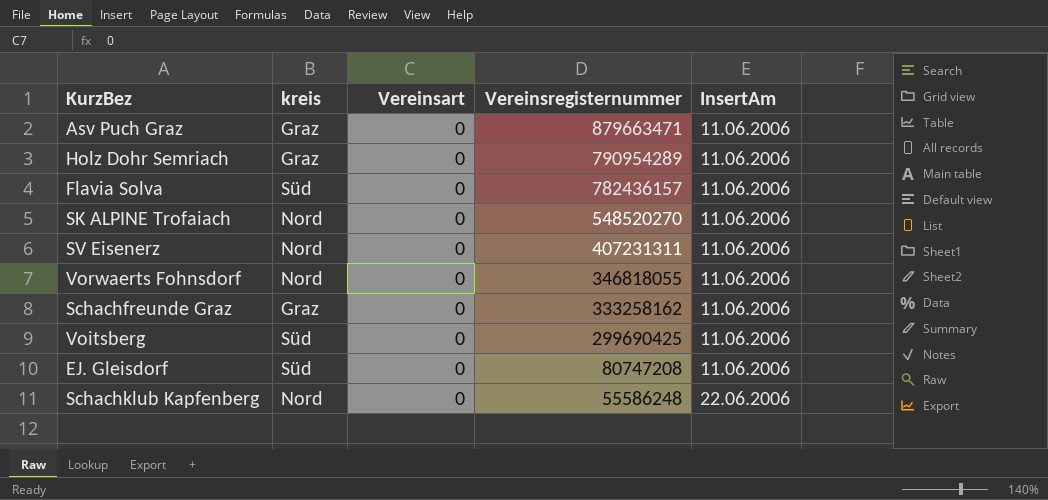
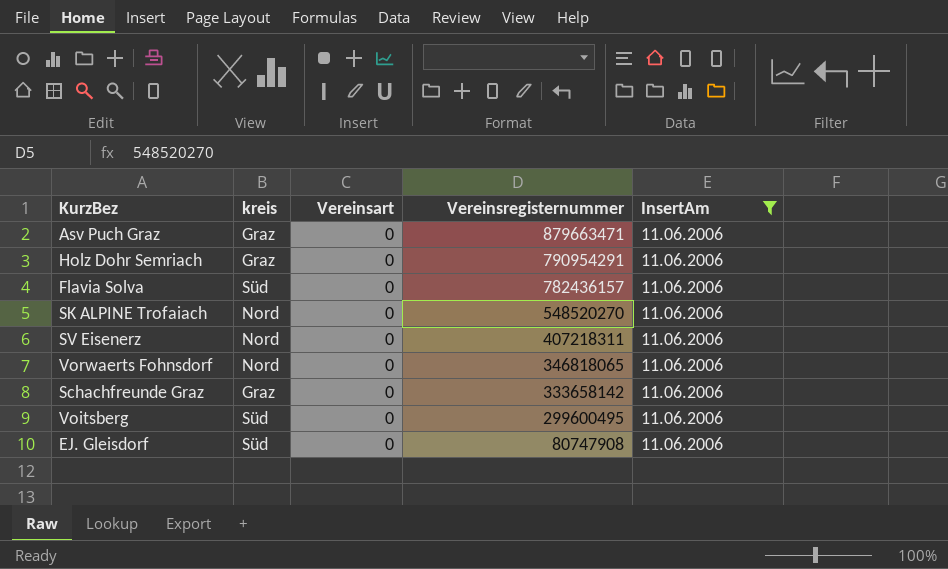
filter: none -> InsertAm = 11.06.2006
Holz Dohr Semriach | Vereinsregisternummer: 790954289 -> 790954291
SV Eisenerz | Vereinsregisternummer: 407231311 -> 407218311
Vorwaerts Fohnsdorf | Vereinsregisternummer: 346818055 -> 346818065
Schachfreunde Graz | Vereinsregisternummer: 333258162 -> 333658142
Voitsberg | Vereinsregisternummer: 299690425 -> 299600495
EJ. Gleisdorf | Vereinsregisternummer: 80747208 -> 80747908

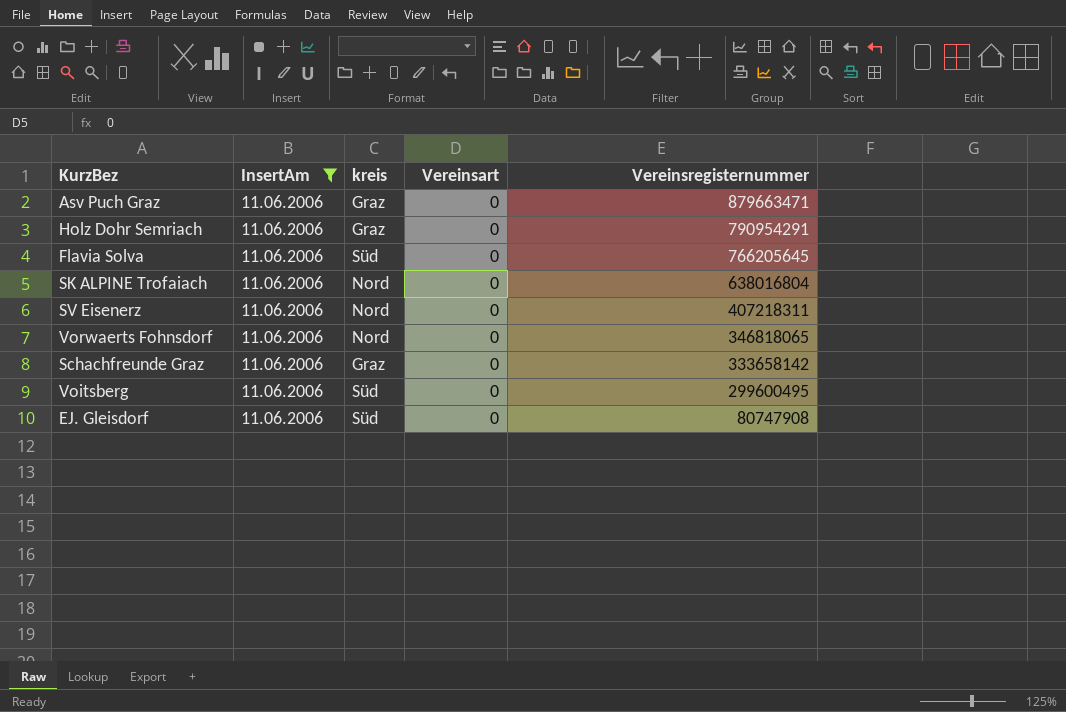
column InsertAm | position: 5 -> 2
Flavia Solva | Vereinsregisternummer: 782436157 -> 766205645
SK ALPINE Trofaiach | Vereinsregisternummer: 548520270 -> 638016804

